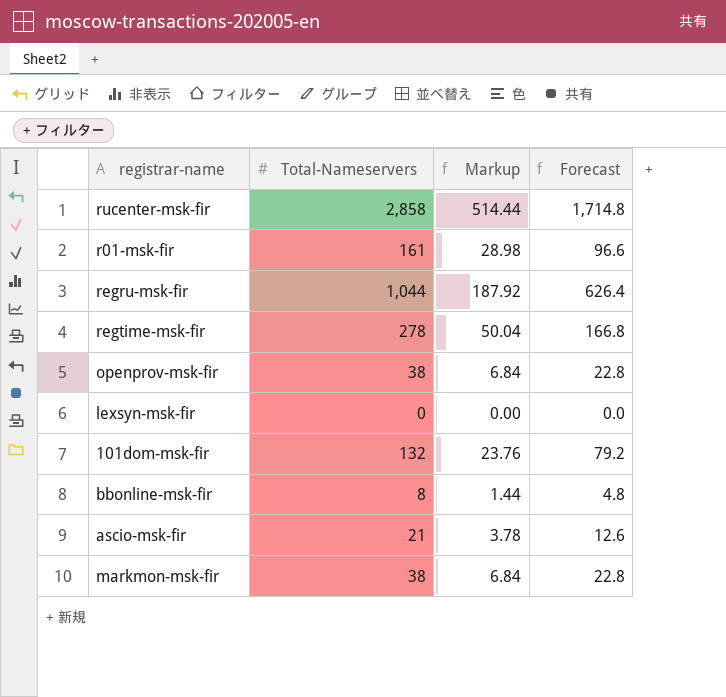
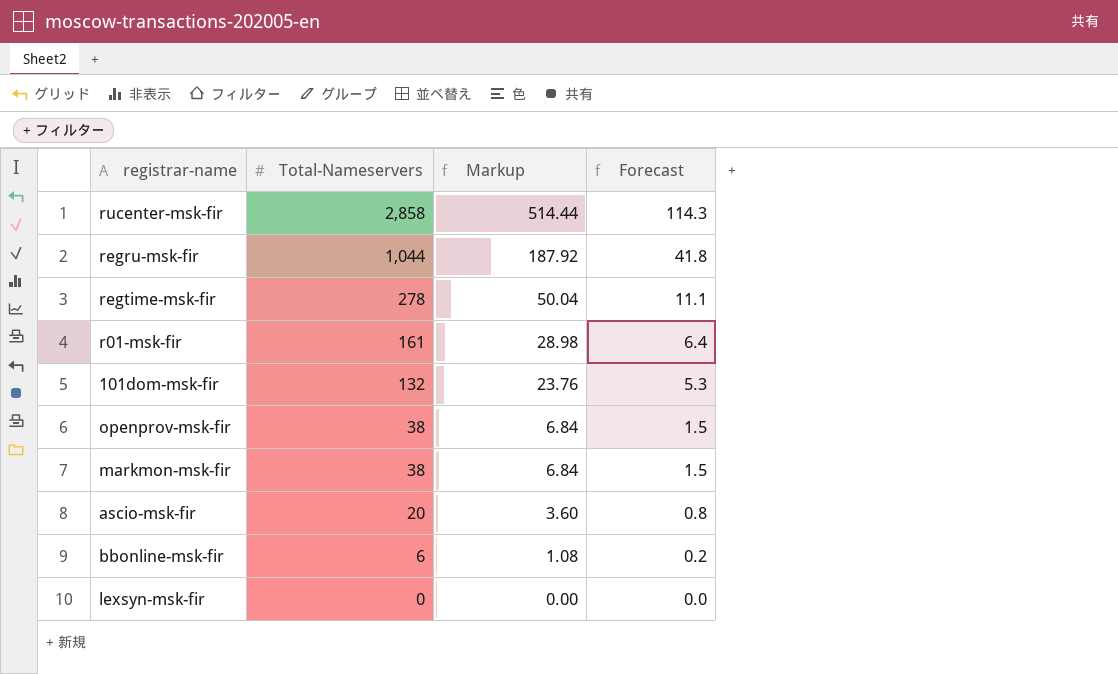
row order: none -> Total-Nameservers descending
column Forecast | formula: [Total-Nameservers] * 0.6 -> [Total-Nameservers] * 0.04
ascio-msk-fir | Total-Nameservers: 21 -> 20
ascio-msk-fir | Markup: 3.78 -> 3.60
bbonline-msk-fir | Total-Nameservers: 8 -> 6
bbonline-msk-fir | Markup: 1.44 -> 1.08

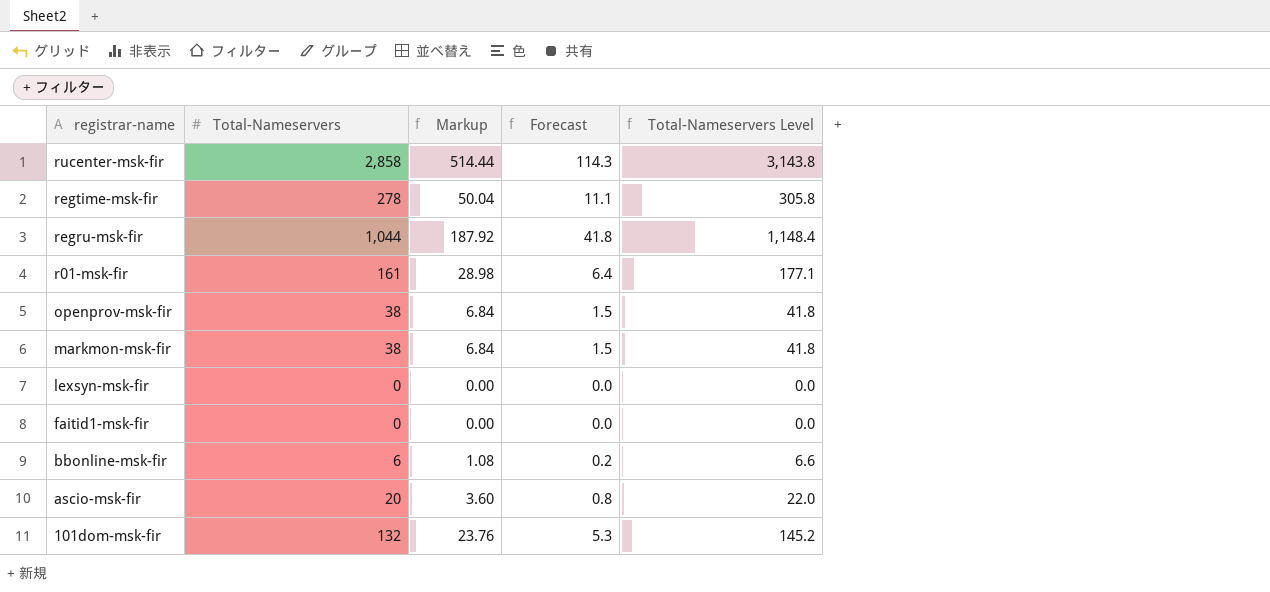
row order: Total-Nameservers descending -> registrar-name descending
column Total-Nameservers Level | formula: none -> [Total-Nameservers] * 1.1
row faitid1-msk-fir: none -> 0 | 0.00 | 0.0 | 0.0

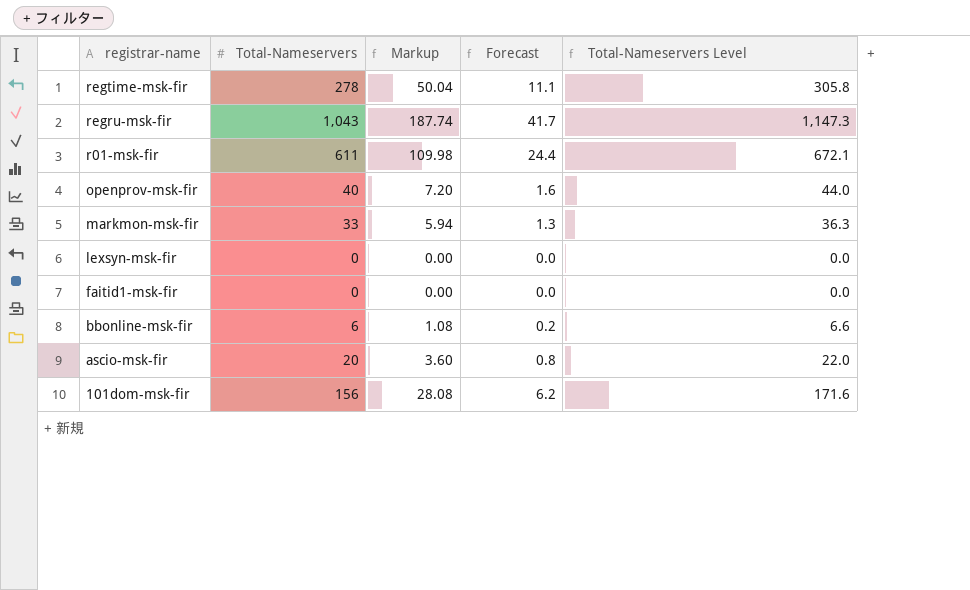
row rucenter-msk-fir: 2,858 | 514.44 | 114.3 | 3,143.8 -> none
regru-msk-fir | Total-Nameservers: 1,044 -> 1,043
regru-msk-fir | Markup: 187.92 -> 187.74
regru-msk-fir | Forecast: 41.8 -> 41.7
regru-msk-fir | Total-Nameservers Level: 1,148.4 -> 1,147.3
r01-msk-fir | Total-Nameservers: 161 -> 611
r01-msk-fir | Markup: 28.98 -> 109.98
r01-msk-fir | Forecast: 6.4 -> 24.4
r01-msk-fir | Total-Nameservers Level: 177.1 -> 672.1
openprov-msk-fir | Total-Nameservers: 38 -> 40
openprov-msk-fir | Markup: 6.84 -> 7.20
openprov-msk-fir | Forecast: 1.5 -> 1.6
openprov-msk-fir | Total-Nameservers Level: 41.8 -> 44.0
markmon-msk-fir | Total-Nameservers: 38 -> 33
markmon-msk-fir | Markup: 6.84 -> 5.94
markmon-msk-fir | Forecast: 1.5 -> 1.3
markmon-msk-fir | Total-Nameservers Level: 41.8 -> 36.3
101dom-msk-fir | Total-Nameservers: 132 -> 156
101dom-msk-fir | Markup: 23.76 -> 28.08
101dom-msk-fir | Forecast: 5.3 -> 6.2
101dom-msk-fir | Total-Nameservers Level: 145.2 -> 171.6

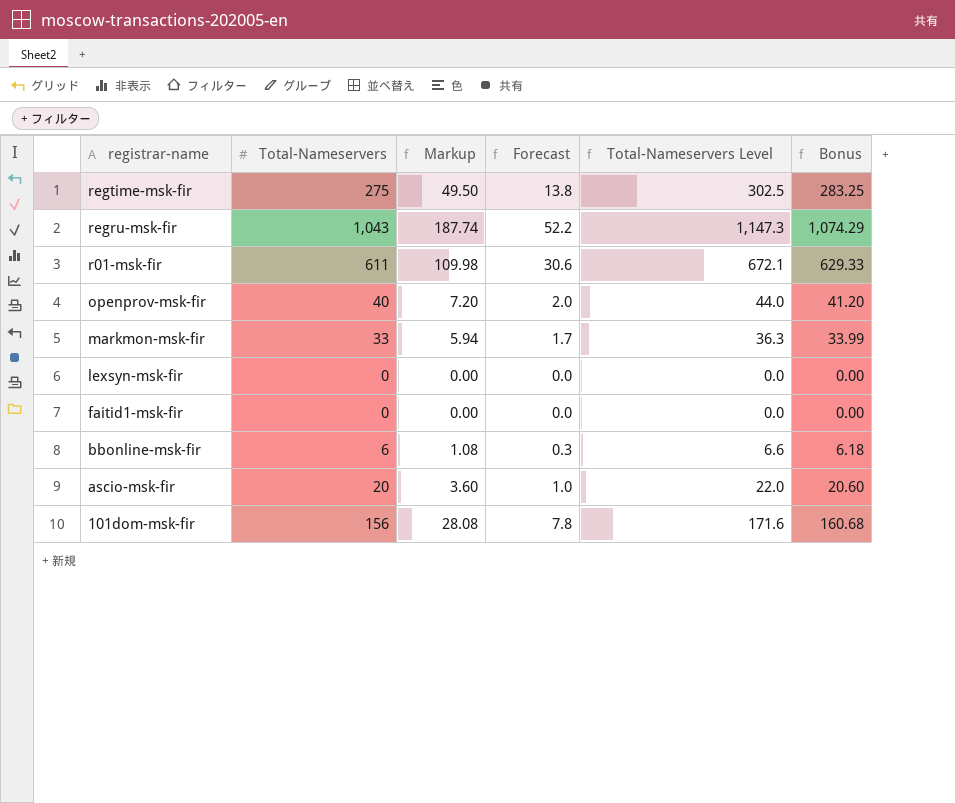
column Forecast | formula: [Total-Nameservers] * 0.04 -> [Total-Nameservers] * 0.05
column Bonus | formula: none -> [Total-Nameservers] * 1.03
regtime-msk-fir | Total-Nameservers: 278 -> 275
regtime-msk-fir | Markup: 50.04 -> 49.50
regtime-msk-fir | Total-Nameservers Level: 305.8 -> 302.5

